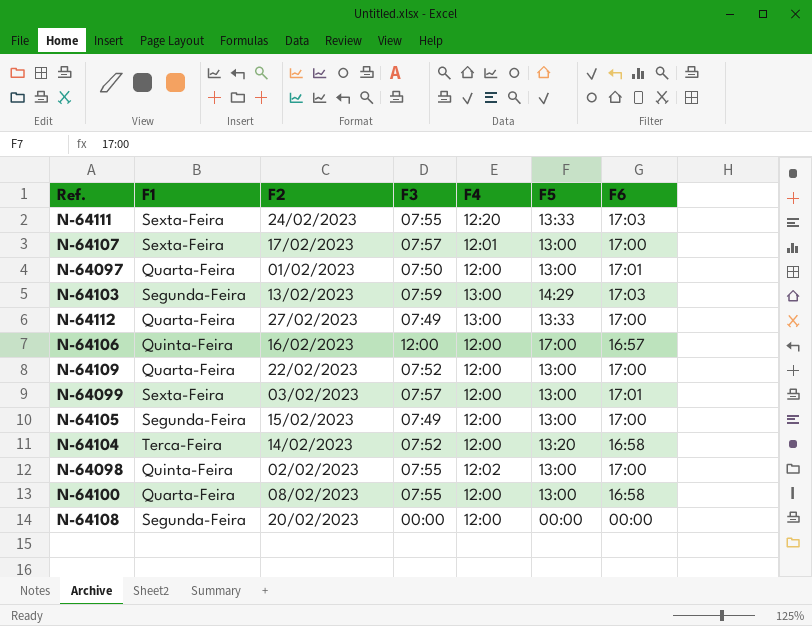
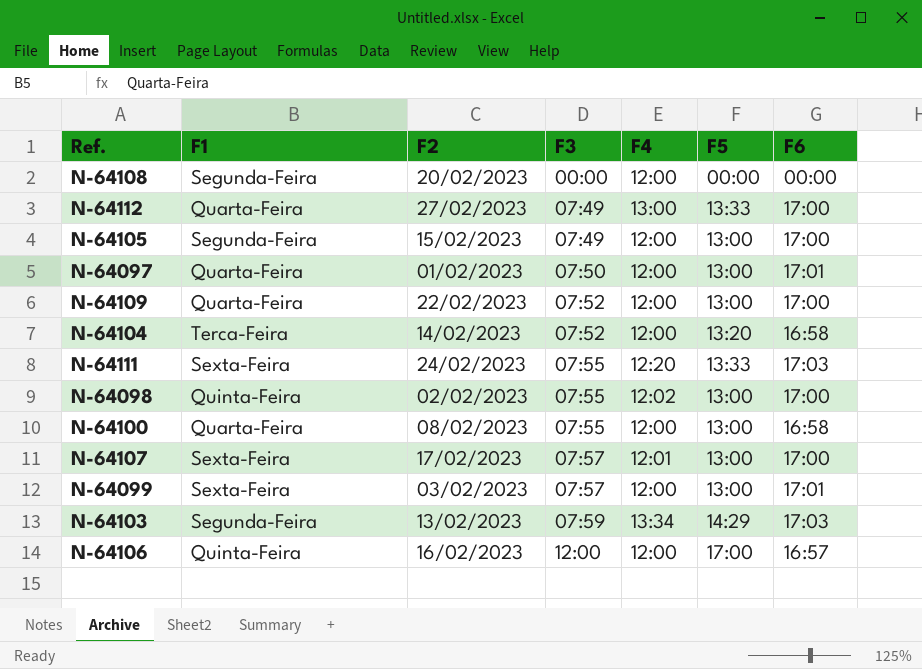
row order: none -> F3 ascending
N-64103 | F4: 13:00 -> 13:34

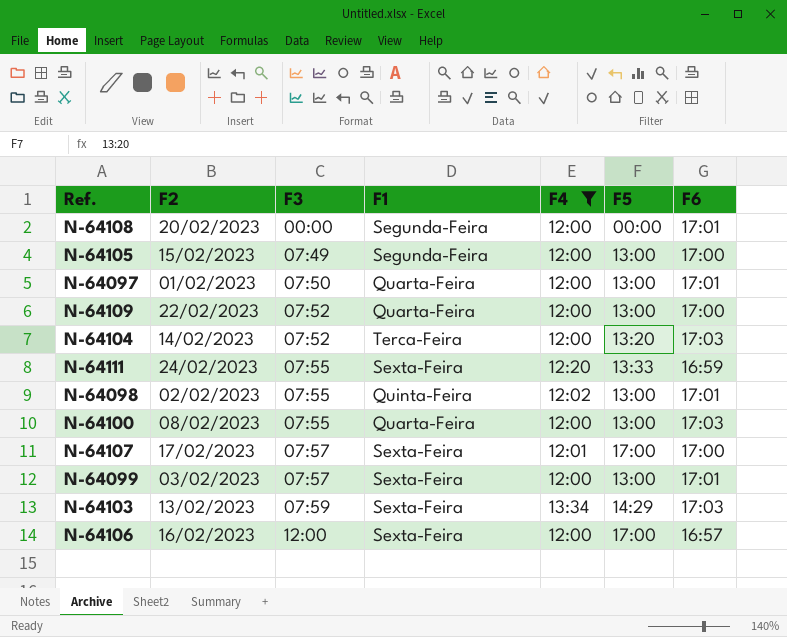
filter: none -> F4 != 13:00
column F1 | position: 2 -> 4
N-64108 | F6: 00:00 -> 17:01
N-64104 | F6: 16:58 -> 17:03
N-64111 | F6: 17:03 -> 16:59
N-64098 | F6: 17:00 -> 17:01
N-64100 | F6: 16:58 -> 17:03
N-64107 | F5: 13:00 -> 17:00
N-64103 | F1: Segunda-Feira -> Sexta-Feira
N-64106 | F1: Quinta-Feira -> Sexta-Feira

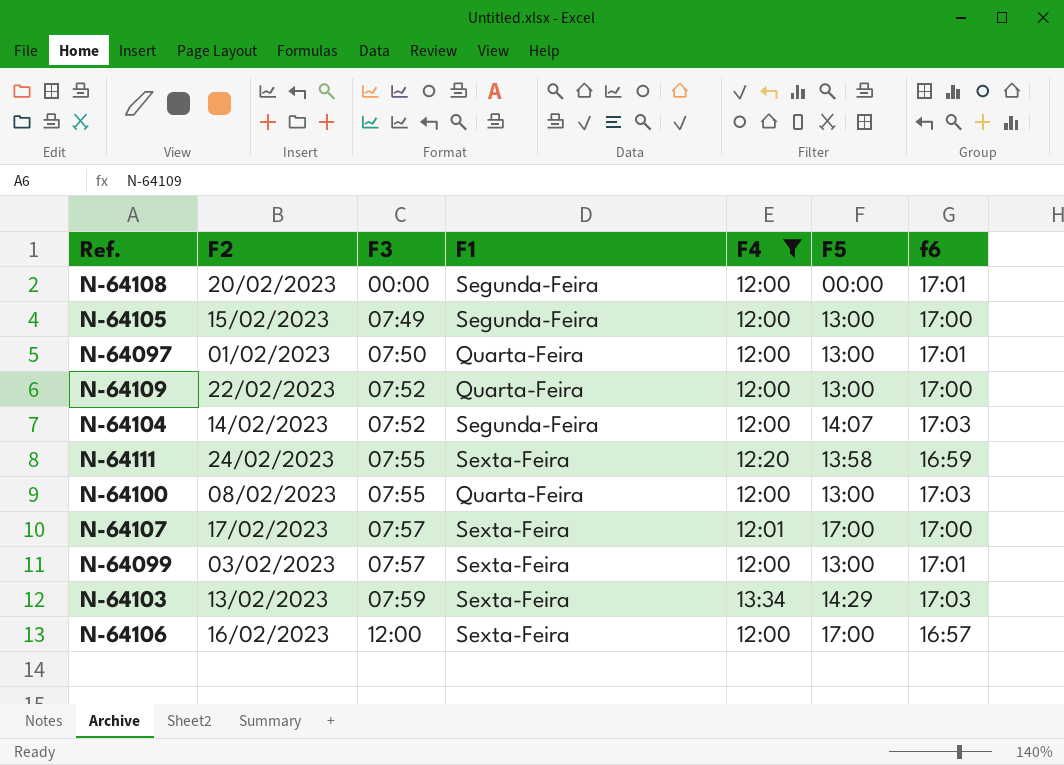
column name: F6 -> f6
row N-64098: 02/02/2023 | 07:55 | Quinta-Feira | 12:02 | 13:00 | 17:01 -> none
N-64104 | F1: Terca-Feira -> Segunda-Feira
N-64104 | F5: 13:20 -> 14:07
N-64111 | F5: 13:33 -> 13:58

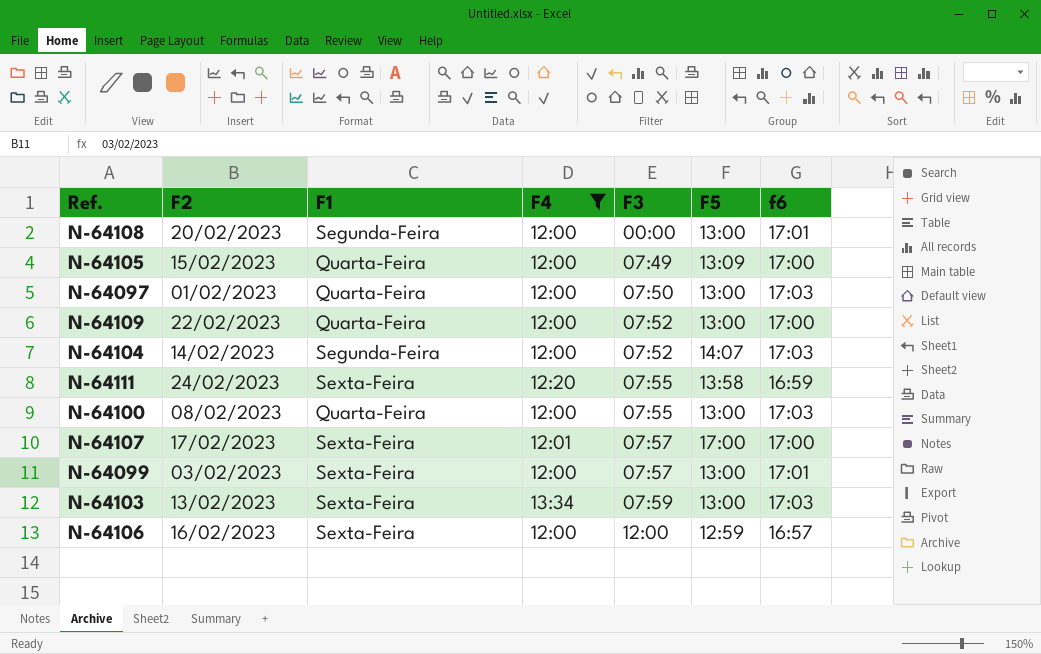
column F3 | position: 3 -> 5
N-64108 | F5: 00:00 -> 13:00
N-64105 | F1: Segunda-Feira -> Quarta-Feira
N-64105 | F5: 13:00 -> 13:09
N-64097 | f6: 17:01 -> 17:03
N-64103 | F5: 14:29 -> 13:00
N-64106 | F5: 17:00 -> 12:59

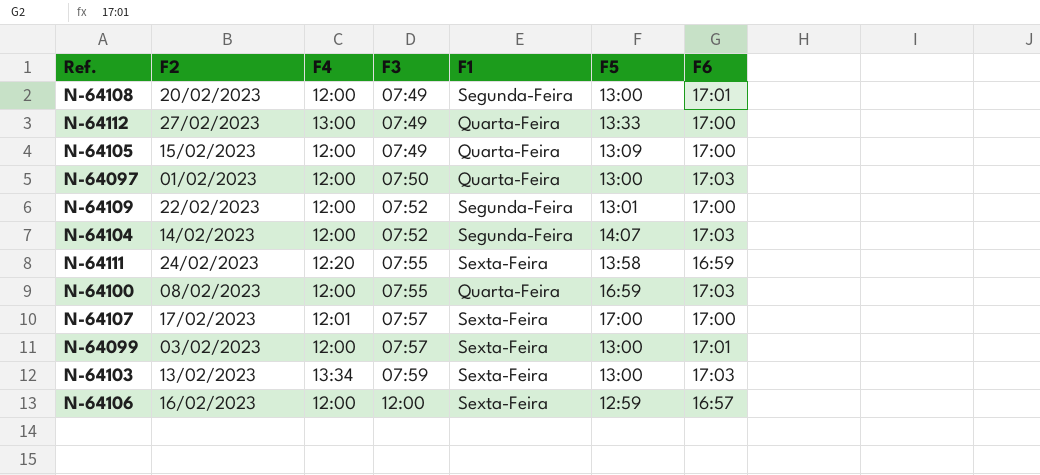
filter: F4 != 13:00 -> none
column F1 | position: 3 -> 5
column name: f6 -> F6
N-64108 | F3: 00:00 -> 07:49
N-64109 | F1: Quarta-Feira -> Segunda-Feira
N-64109 | F5: 13:00 -> 13:01
N-64100 | F5: 13:00 -> 16:59

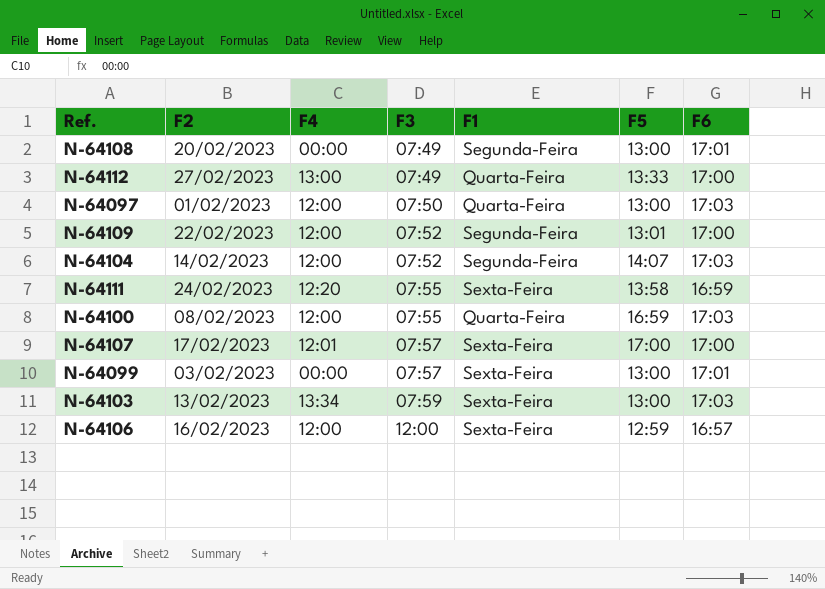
row N-64105: 15/02/2023 | 12:00 | 07:49 | Quarta-Feira | 13:09 | 17:00 -> none
N-64108 | F4: 12:00 -> 00:00
N-64099 | F4: 12:00 -> 00:00

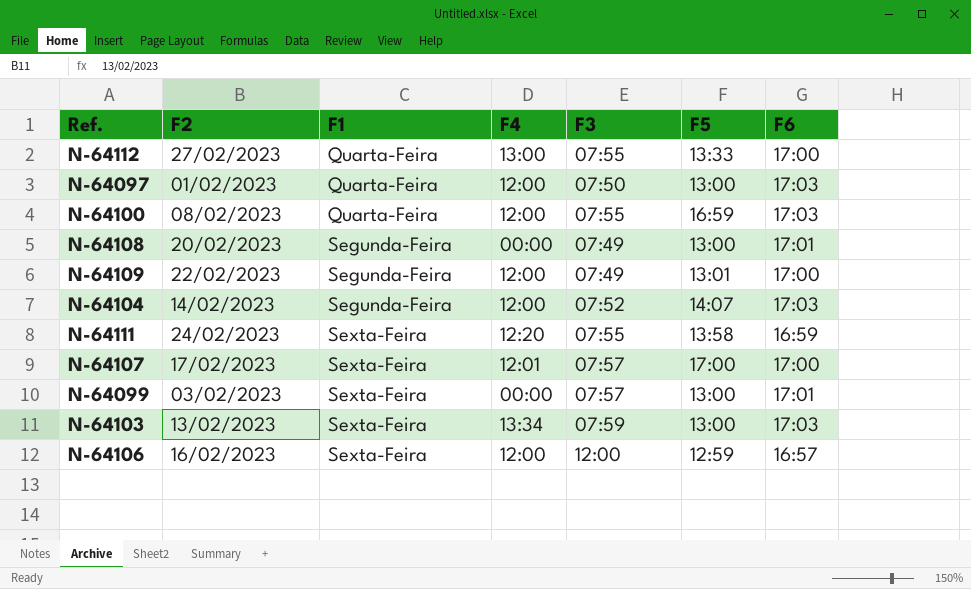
row order: F3 ascending -> F1 ascending
column F1 | position: 5 -> 3
N-64112 | F3: 07:49 -> 07:55
N-64109 | F3: 07:52 -> 07:49

